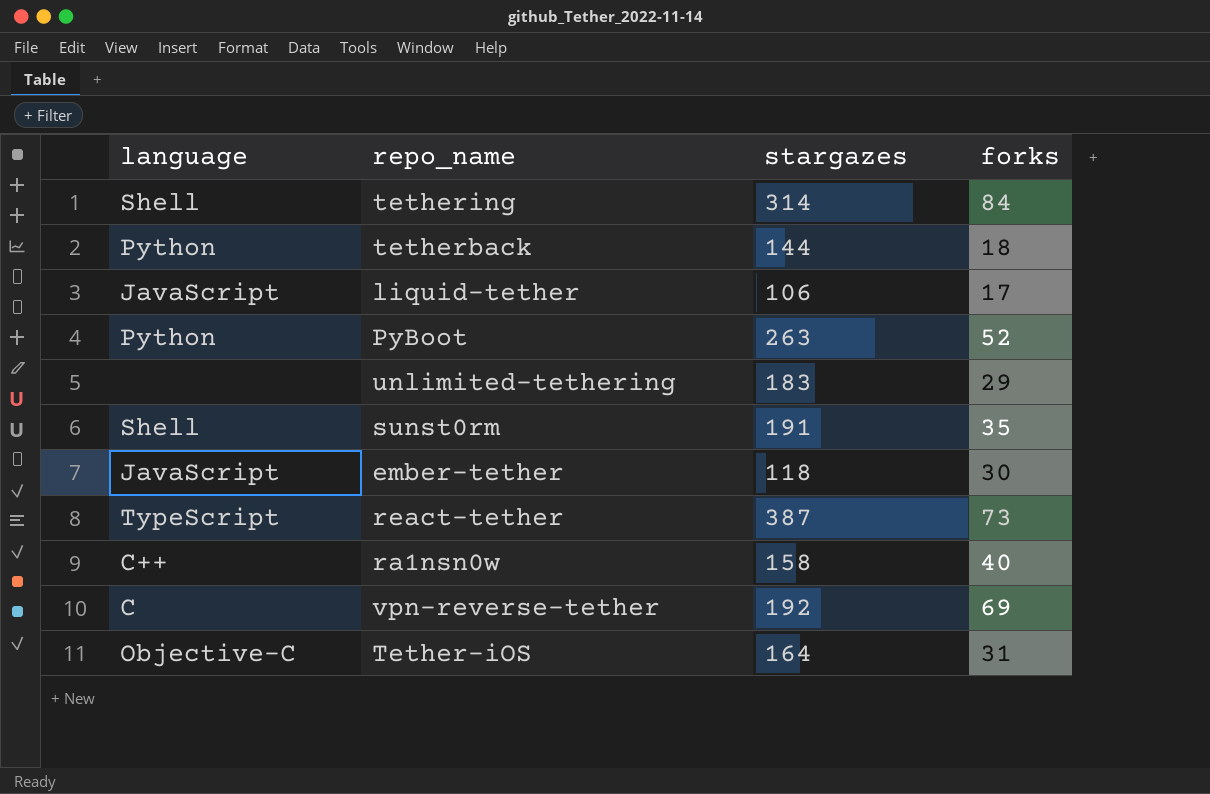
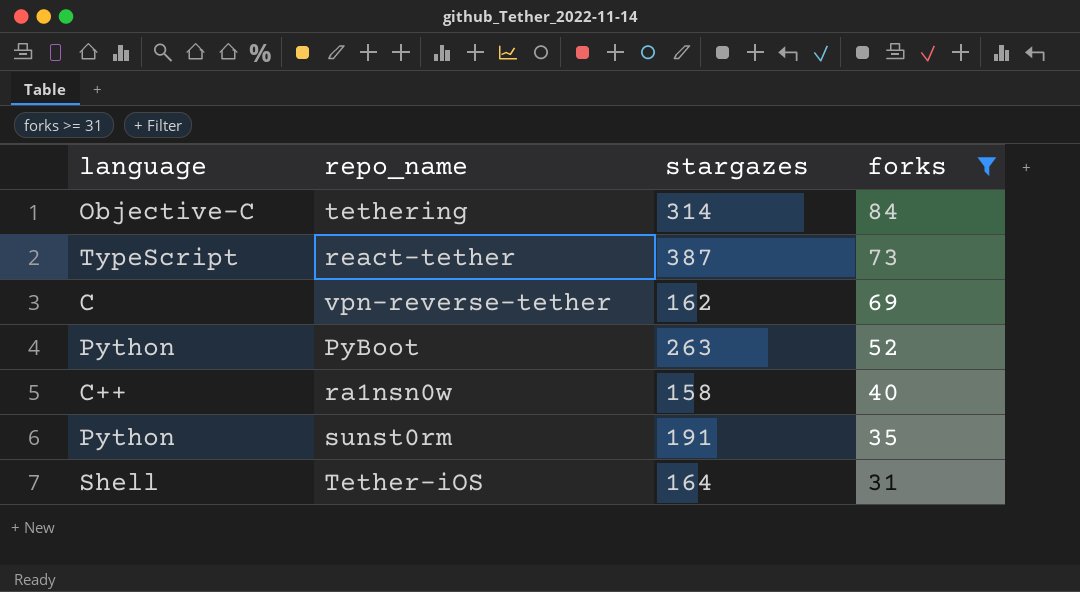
filter: none -> forks >= 31
row order: none -> forks descending
tethering | language: Shell -> Objective-C
vpn-reverse-tether | stargazes: 192 -> 162
sunst0rm | language: Shell -> Python
Tether-iOS | language: Objective-C -> Shell

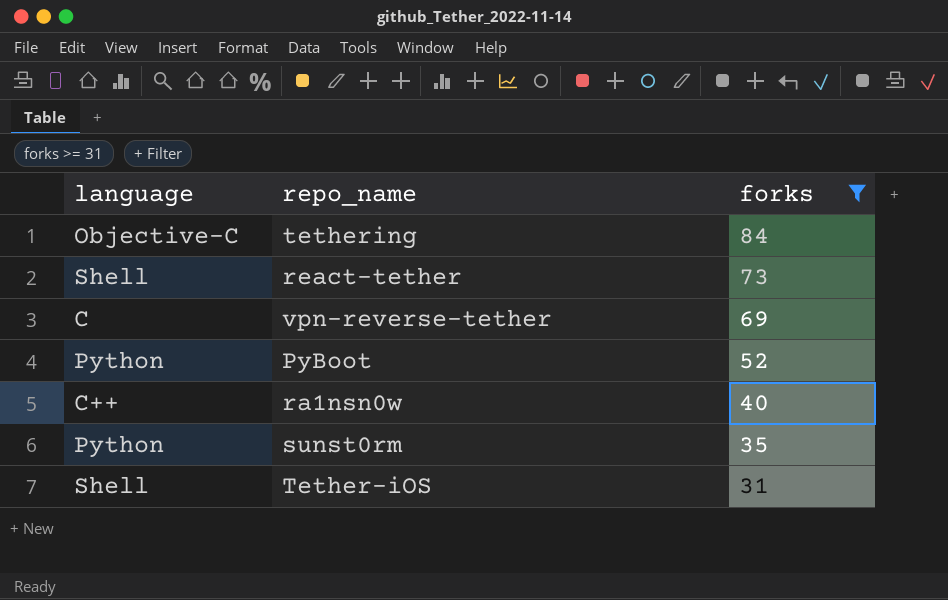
column stargazes | position: 3 -> none
react-tether | language: TypeScript -> Shell

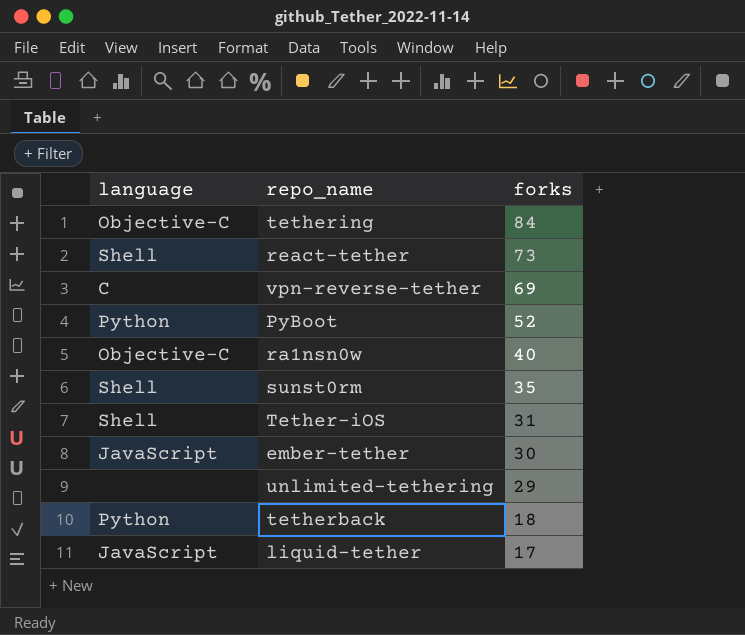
filter: forks >= 31 -> none
ra1nsn0w | language: C++ -> Objective-C
sunst0rm | language: Python -> Shell

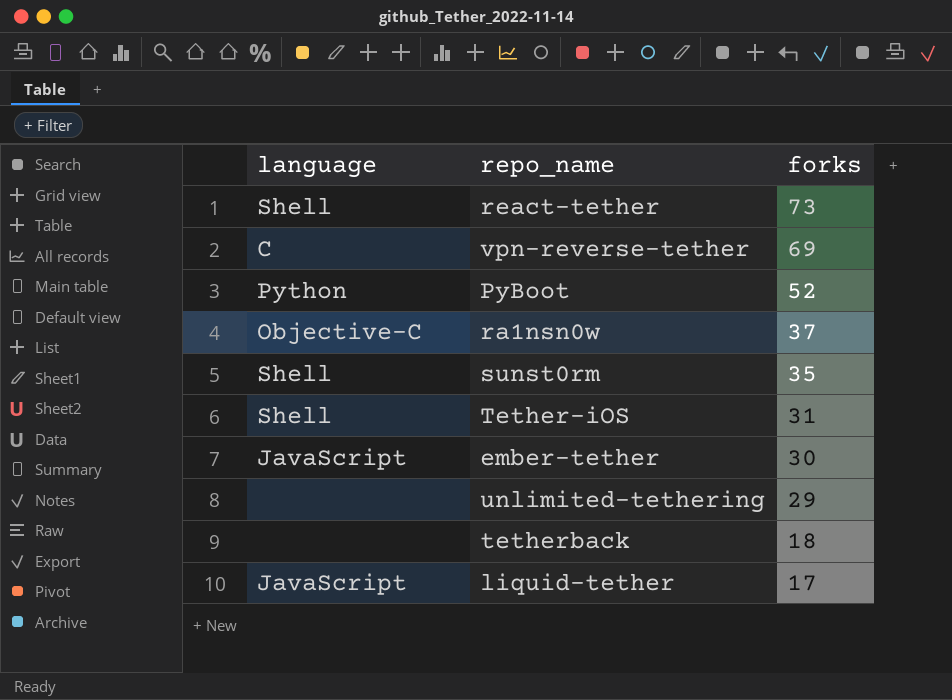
row tethering: Objective-C | 84 -> none
ra1nsn0w | forks: 40 -> 37
tetherback | language: Python -> none

